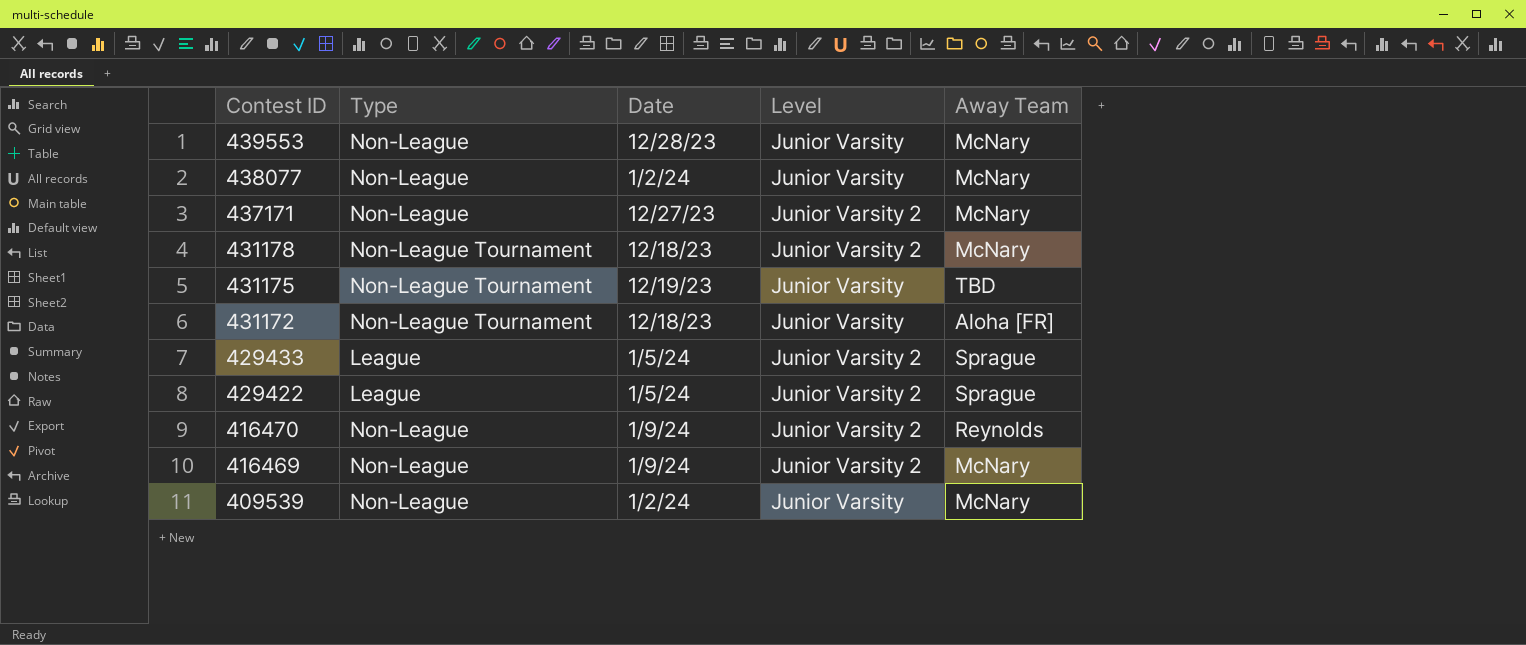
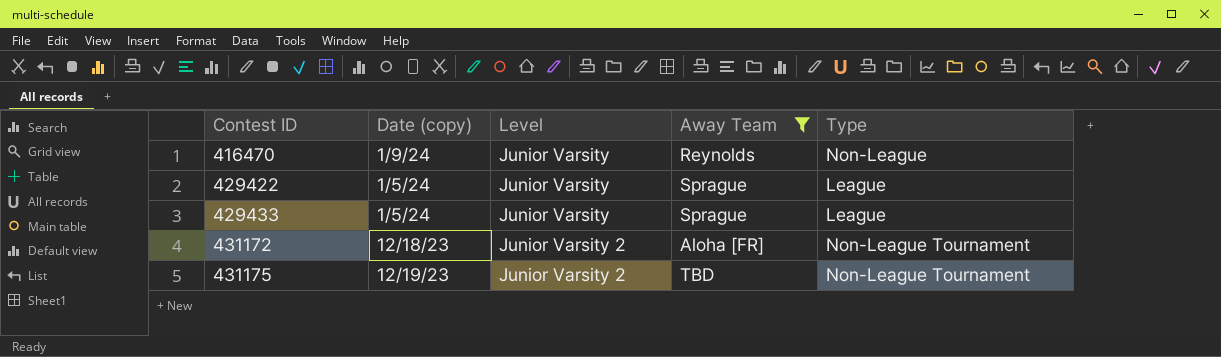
filter: none -> Away Team != McNary
row order: Contest ID descending -> Contest ID ascending
column name: Date -> Date (copy)
column Type | position: 2 -> 5
416470 | Level: Junior Varsity 2 -> Junior Varsity
429422 | Level: Junior Varsity 2 -> Junior Varsity
429433 | Level: Junior Varsity 2 -> Junior Varsity
431172 | Level: Junior Varsity -> Junior Varsity 2
431175 | Level: Junior Varsity -> Junior Varsity 2

